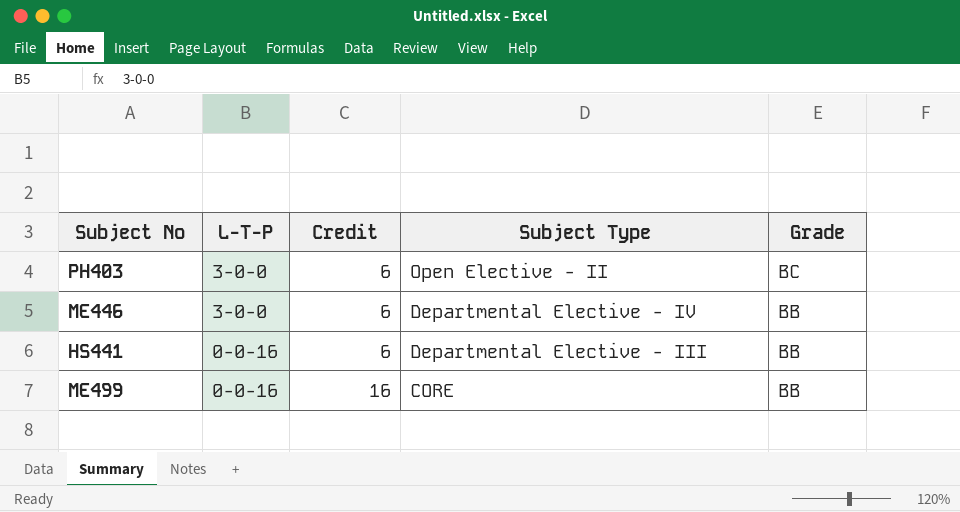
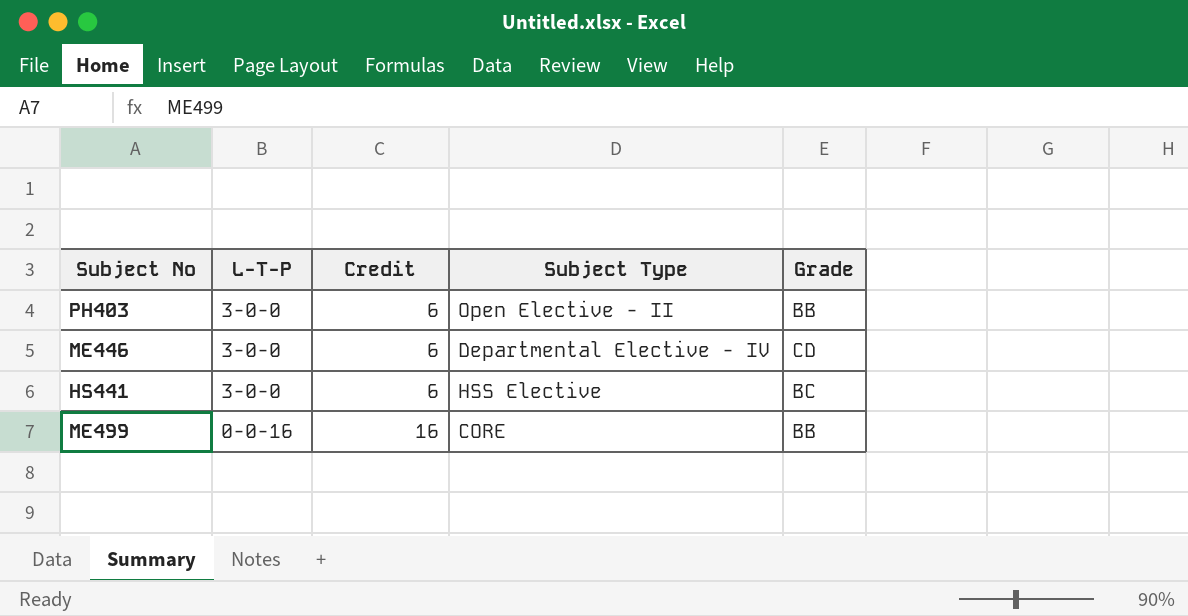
PH403 | Grade: BC -> BB
ME446 | Grade: BB -> CD
HS441 | L-T-P: 0-0-16 -> 3-0-0
HS441 | Subject Type: Departmental Elective - III -> HSS Elective
HS441 | Grade: BB -> BC

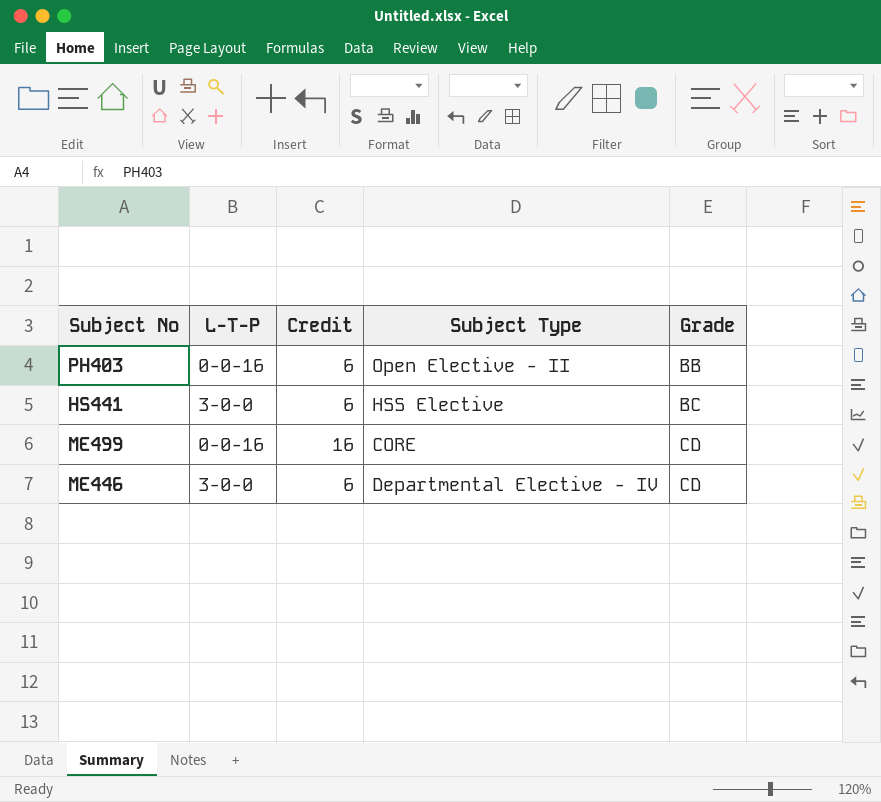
row order: L-T-P descending -> Grade ascending
PH403 | L-T-P: 3-0-0 -> 0-0-16
ME499 | Grade: BB -> CD

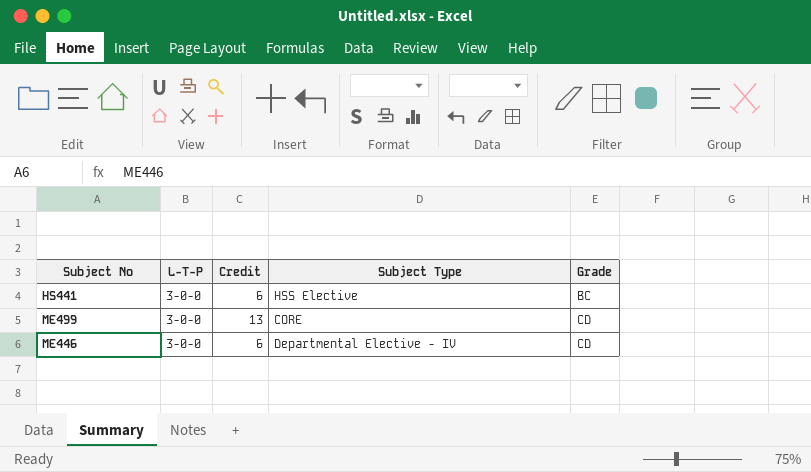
row PH403: 0-0-16 | 6 | Open Elective - II | BB -> none
ME499 | L-T-P: 0-0-16 -> 3-0-0
ME499 | Credit: 16 -> 13

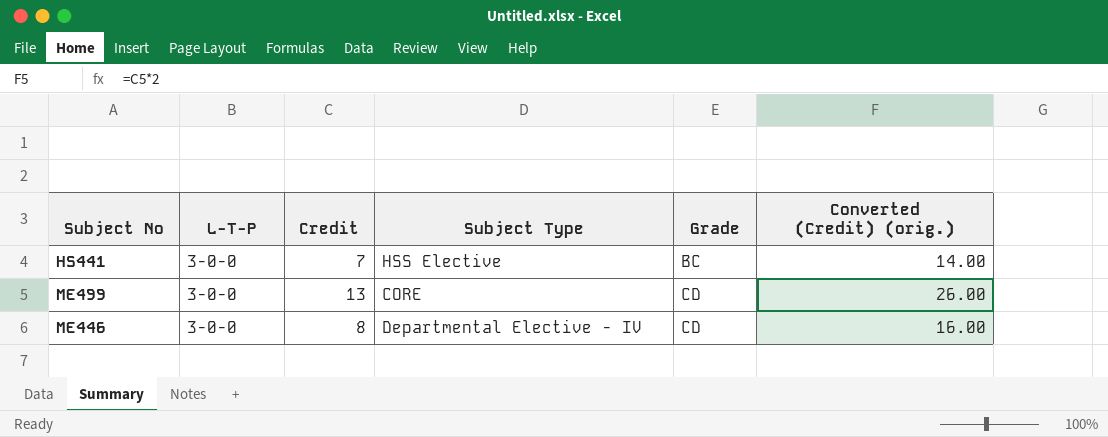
column Converted (Credit) (orig.) | formula: none -> [Credit] * 2
HS441 | Credit: 6 -> 7
ME446 | Credit: 6 -> 8

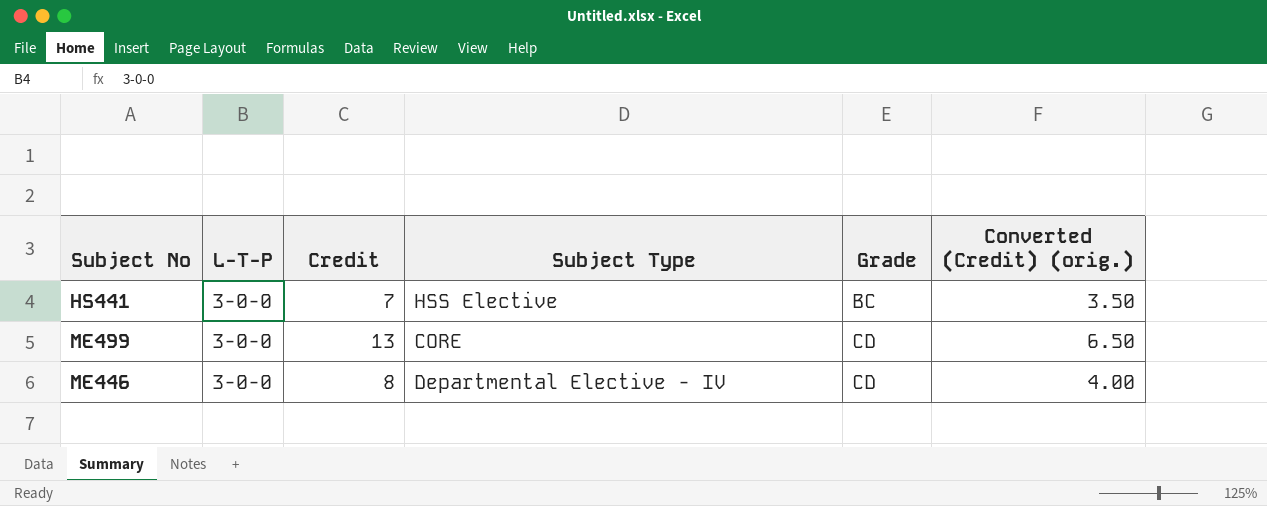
column Converted (Credit) (orig.) | formula: [Credit] * 2 -> [Credit] * 0.5

